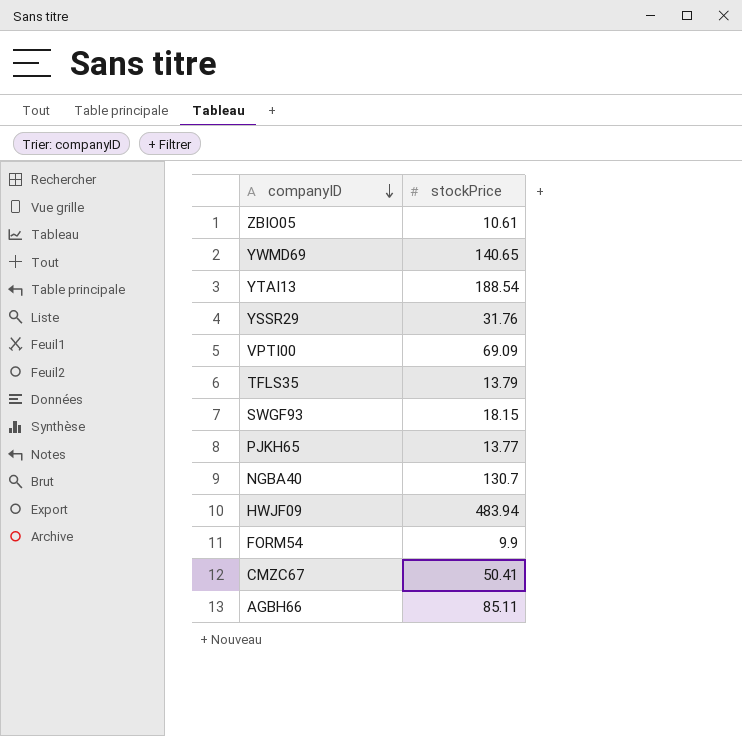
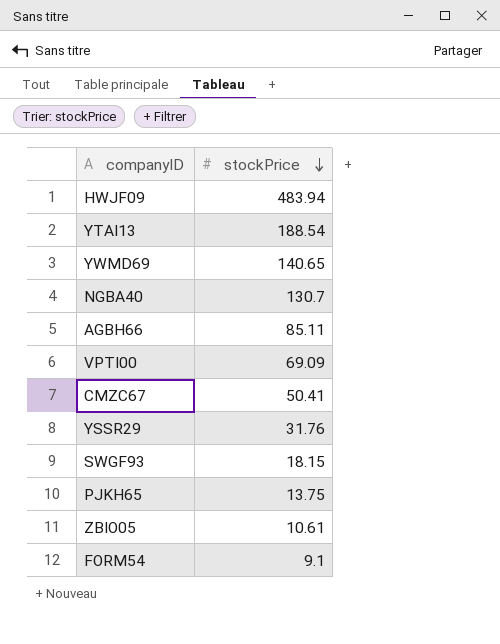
row order: companyID descending -> stockPrice descending
row TFLS35: 13.79 -> none
PJKH65 | stockPrice: 13.77 -> 13.75
FORM54 | stockPrice: 9.9 -> 9.1

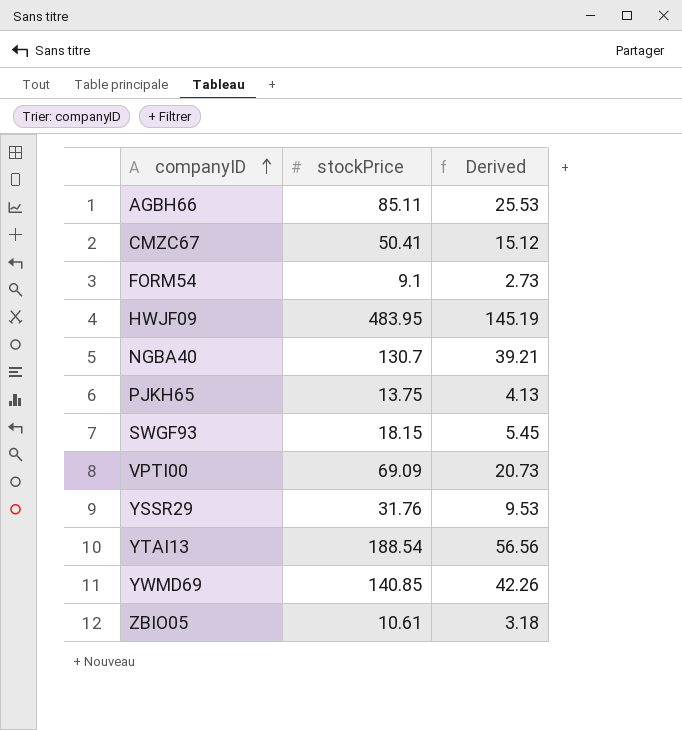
row order: stockPrice descending -> companyID ascending
column Derived | formula: none -> [stockPrice] * 0.3
HWJF09 | stockPrice: 483.94 -> 483.95
YWMD69 | stockPrice: 140.65 -> 140.85

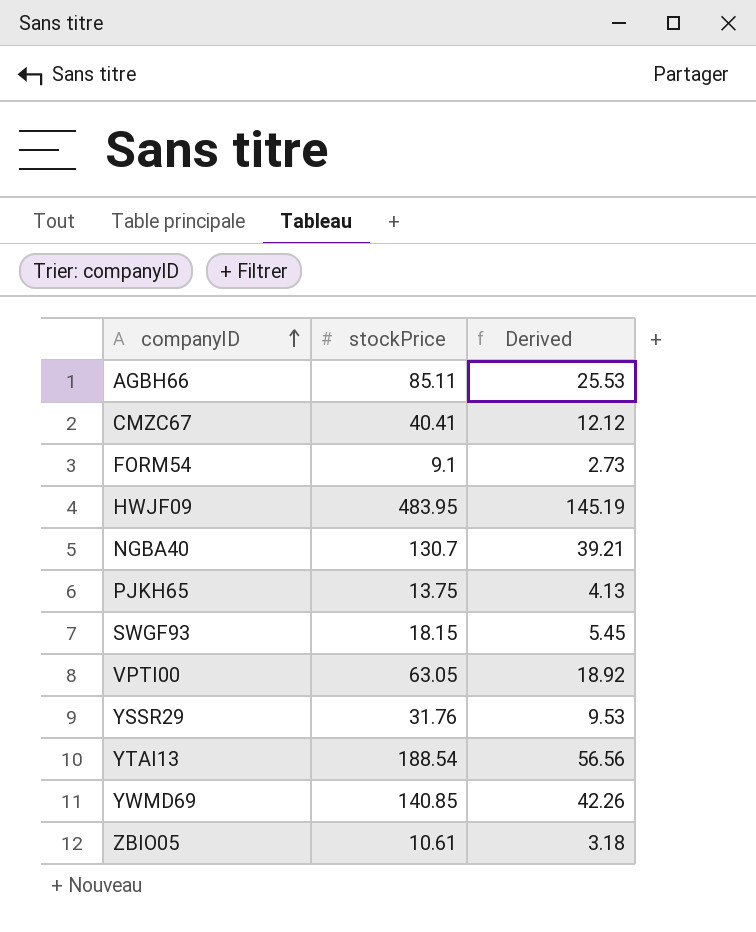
CMZC67 | stockPrice: 50.41 -> 40.41
CMZC67 | Derived: 15.12 -> 12.12
VPTI00 | stockPrice: 69.09 -> 63.05
VPTI00 | Derived: 20.73 -> 18.92

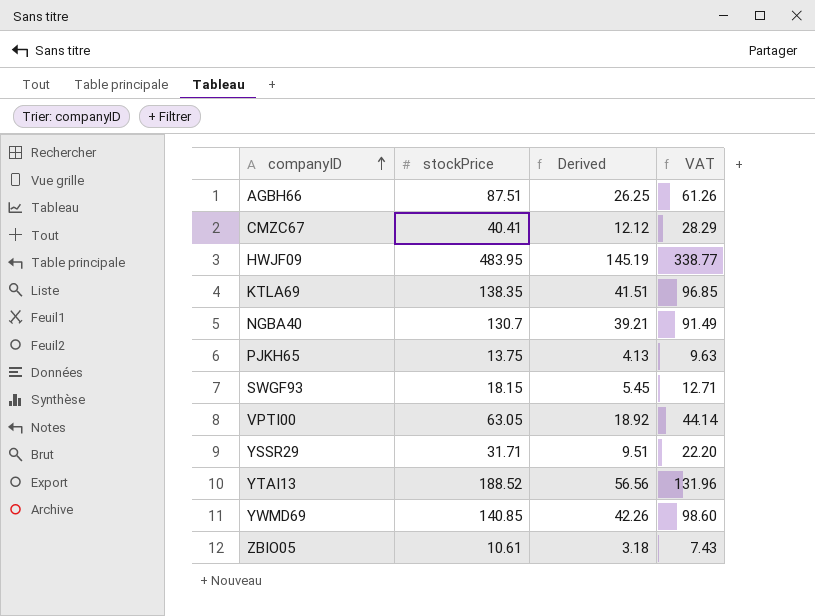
column VAT | formula: none -> [stockPrice] * 0.7
row FORM54: 9.1 | 2.73 -> none
AGBH66 | stockPrice: 85.11 -> 87.51
AGBH66 | Derived: 25.53 -> 26.25
row KTLA69: none -> 138.35 | 41.51 | 96.85
YSSR29 | stockPrice: 31.76 -> 31.71
YSSR29 | Derived: 9.53 -> 9.51
YTAI13 | stockPrice: 188.54 -> 188.52

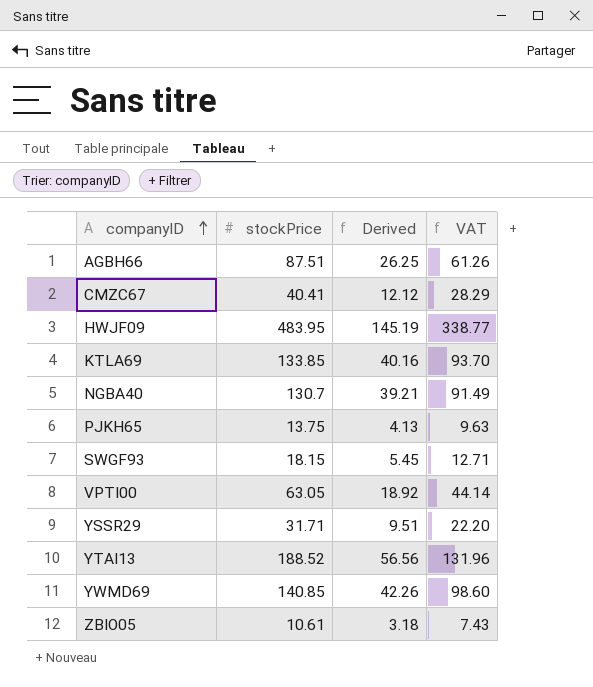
KTLA69 | stockPrice: 138.35 -> 133.85
KTLA69 | Derived: 41.51 -> 40.16
KTLA69 | VAT: 96.85 -> 93.70

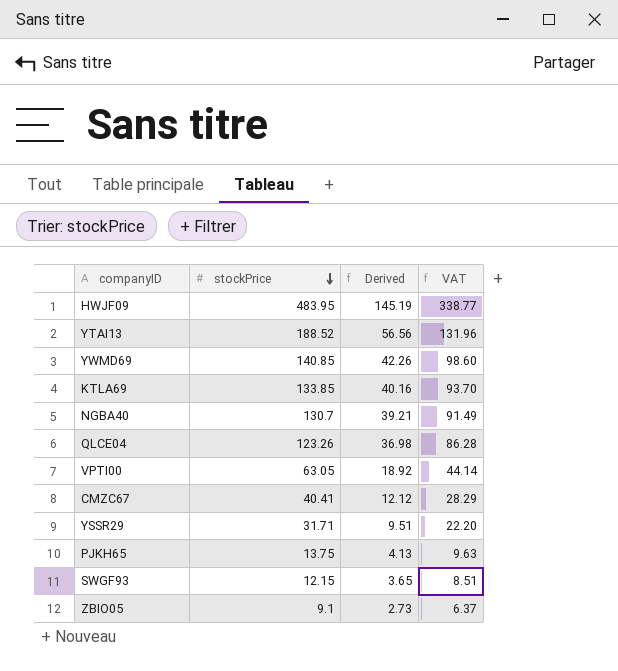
row order: companyID ascending -> stockPrice descending
row AGBH66: 87.51 | 26.25 | 61.26 -> none
row QLCE04: none -> 123.26 | 36.98 | 86.28
SWGF93 | stockPrice: 18.15 -> 12.15
SWGF93 | Derived: 5.45 -> 3.65
SWGF93 | VAT: 12.71 -> 8.51
ZBIO05 | stockPrice: 10.61 -> 9.1
ZBIO05 | Derived: 3.18 -> 2.73
ZBIO05 | VAT: 7.43 -> 6.37

